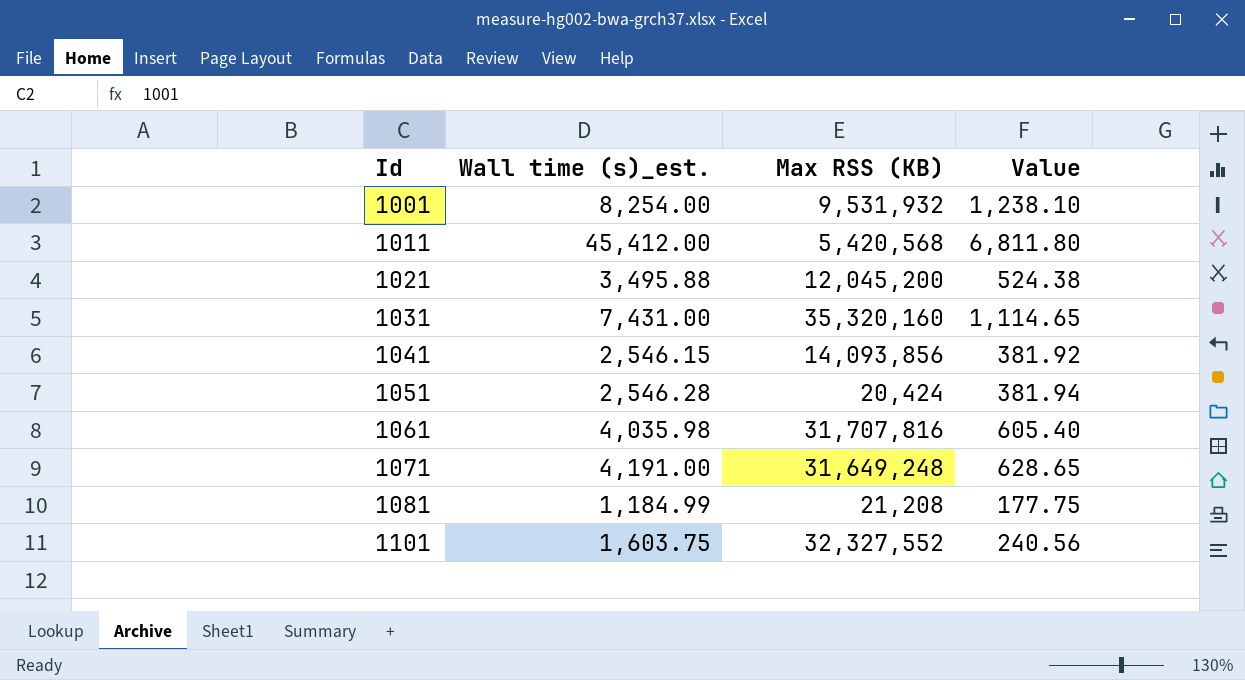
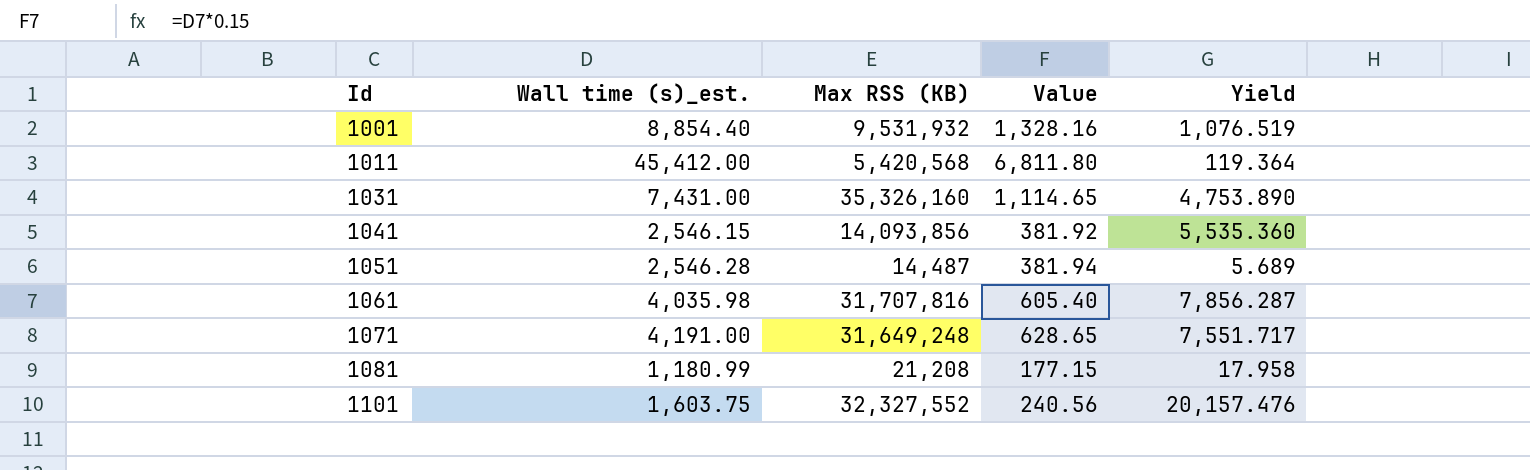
column Yield | formula: none -> [Max RSS (KB)] / [Wall time (s)_est.]
row 1021: 3,495.88 | 12,045,200 | 524.38 -> none
1001 | Wall time (s)_est.: 8,254.00 -> 8,854.40
1001 | Value: 1,238.10 -> 1,328.16
1031 | Max RSS (KB): 35,320,160 -> 35,326,160
1051 | Max RSS (KB): 20,424 -> 14,487
1081 | Wall time (s)_est.: 1,184.99 -> 1,180.99
1081 | Value: 177.75 -> 177.15

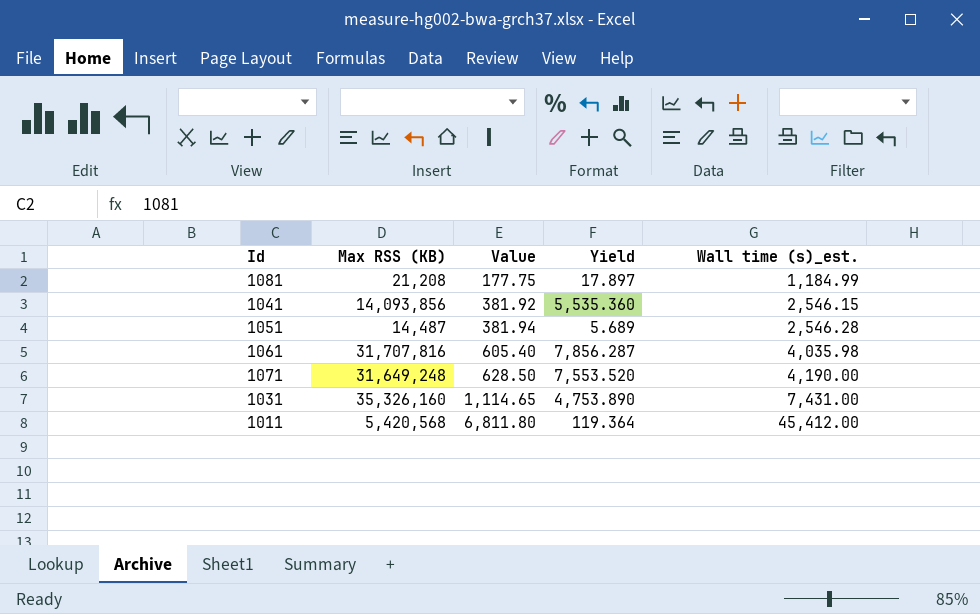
row order: Id ascending -> Value ascending
column Wall time (s)_est. | position: 2 -> 5
row 1001: 8,854.40 | 9,531,932 | 1,328.16 | 1,076.519 -> none
row 1101: 1,603.75 | 32,327,552 | 240.56 | 20,157.476 -> none
1081 | Value: 177.15 -> 177.75
1081 | Yield: 17.958 -> 17.897
1081 | Wall time (s)_est.: 1,180.99 -> 1,184.99
1071 | Value: 628.65 -> 628.50
1071 | Yield: 7,551.717 -> 7,553.520
1071 | Wall time (s)_est.: 4,191.00 -> 4,190.00

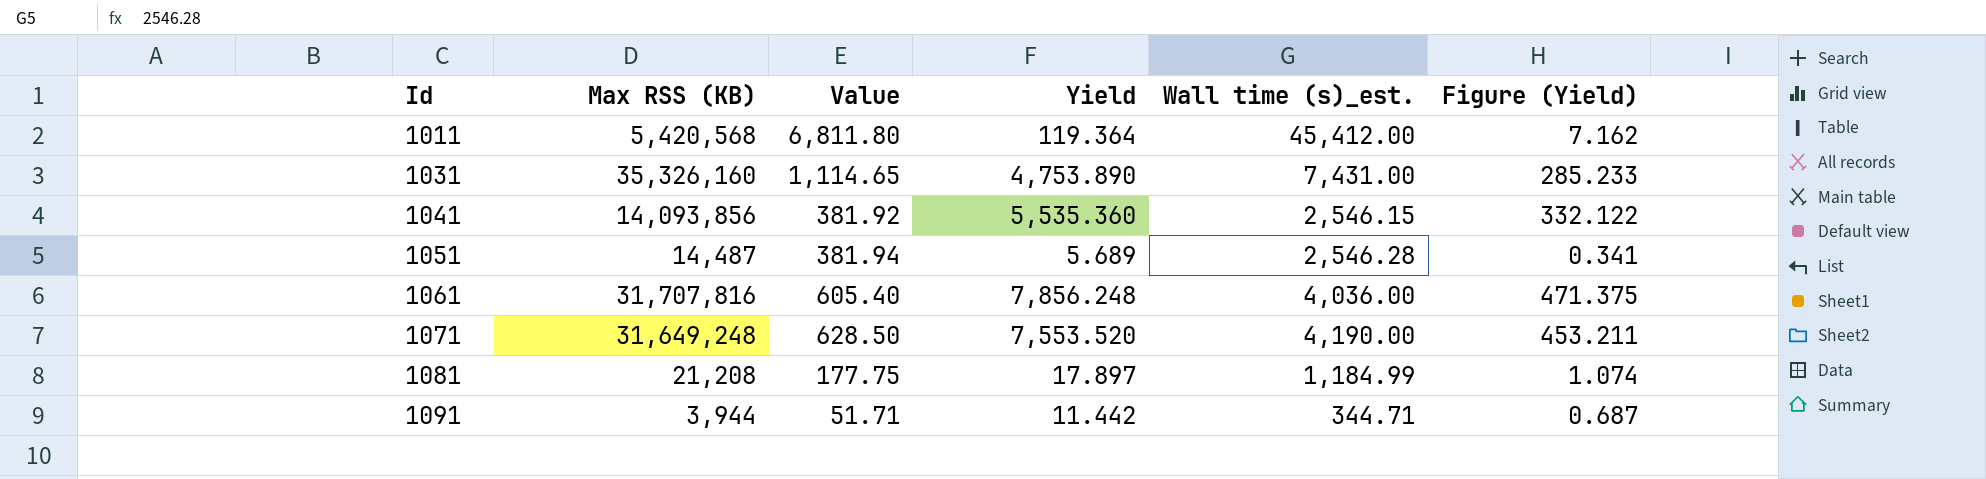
row order: Value ascending -> Id ascending
column Figure (Yield) | formula: none -> [Yield] * 0.06
1061 | Yield: 7,856.287 -> 7,856.248
1061 | Wall time (s)_est.: 4,035.98 -> 4,036.00
row 1091: none -> 3,944 | 51.71 | 11.442 | 344.71 | 0.687

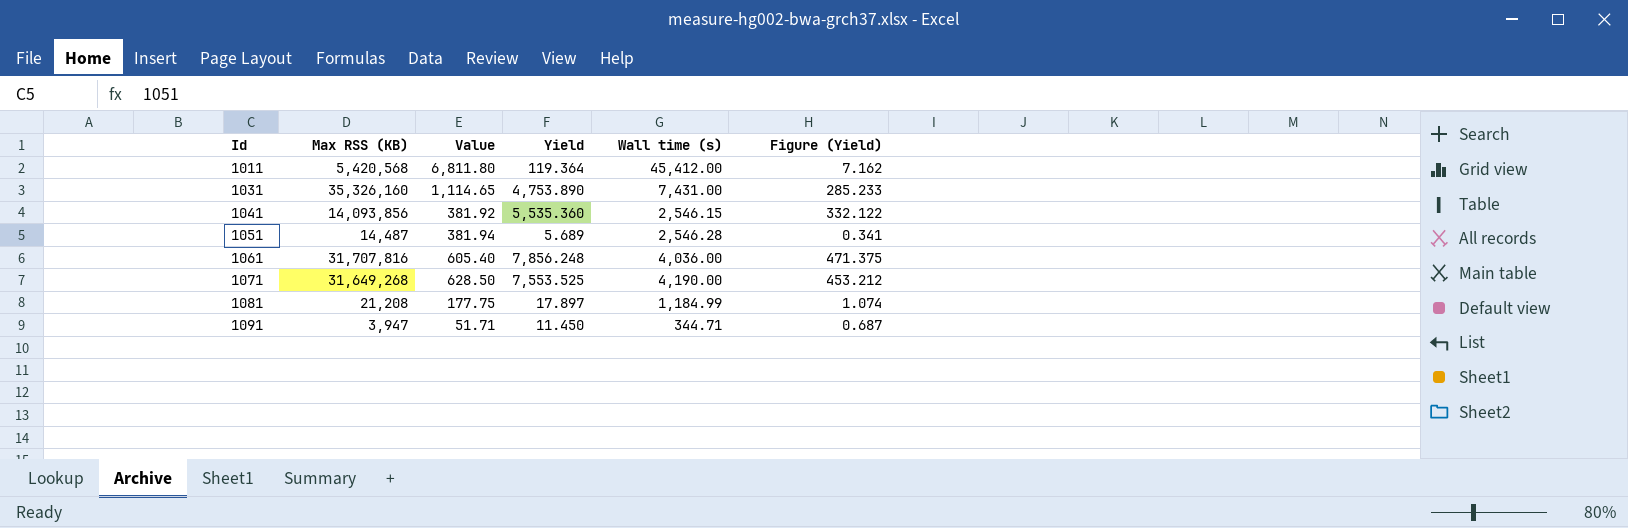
column name: Wall time (s)_est. -> Wall time (s)
1071 | Max RSS (KB): 31,649,248 -> 31,649,268
1071 | Yield: 7,553.520 -> 7,553.525
1071 | Figure (Yield): 453.211 -> 453.212
1091 | Max RSS (KB): 3,944 -> 3,947
1091 | Yield: 11.442 -> 11.450

